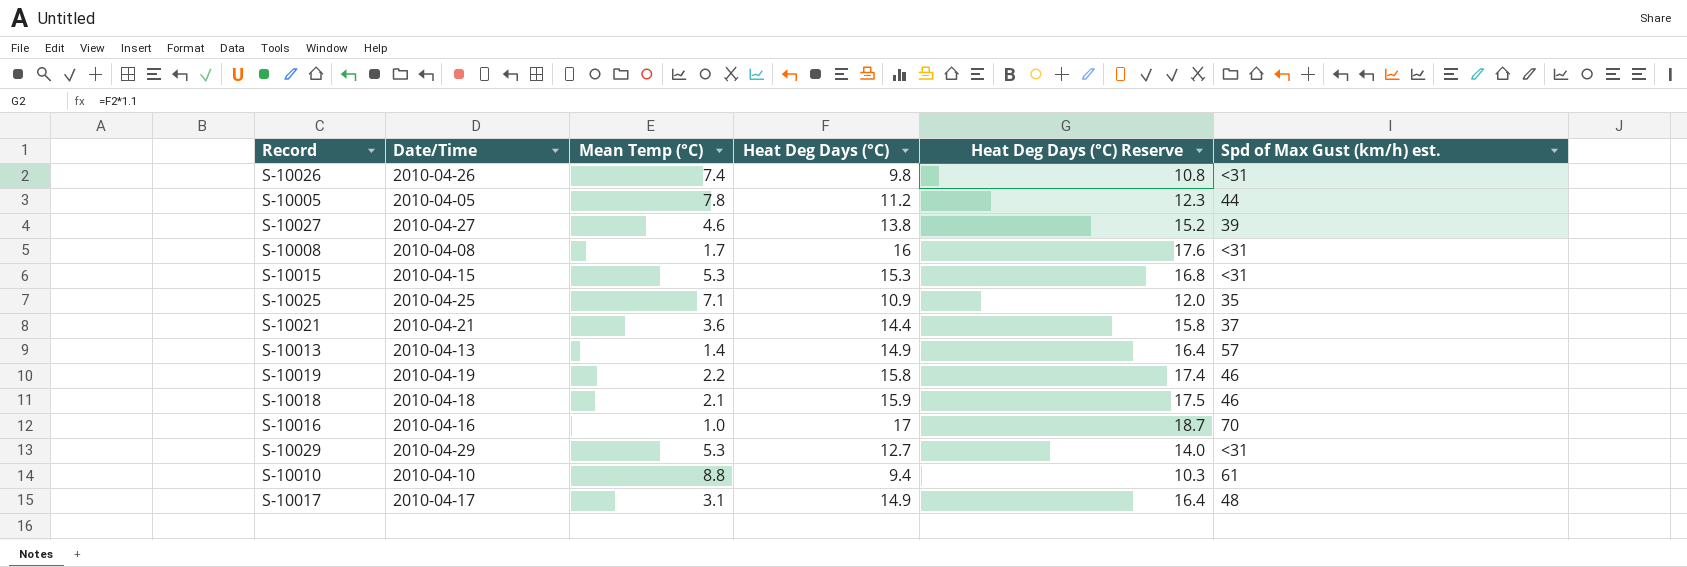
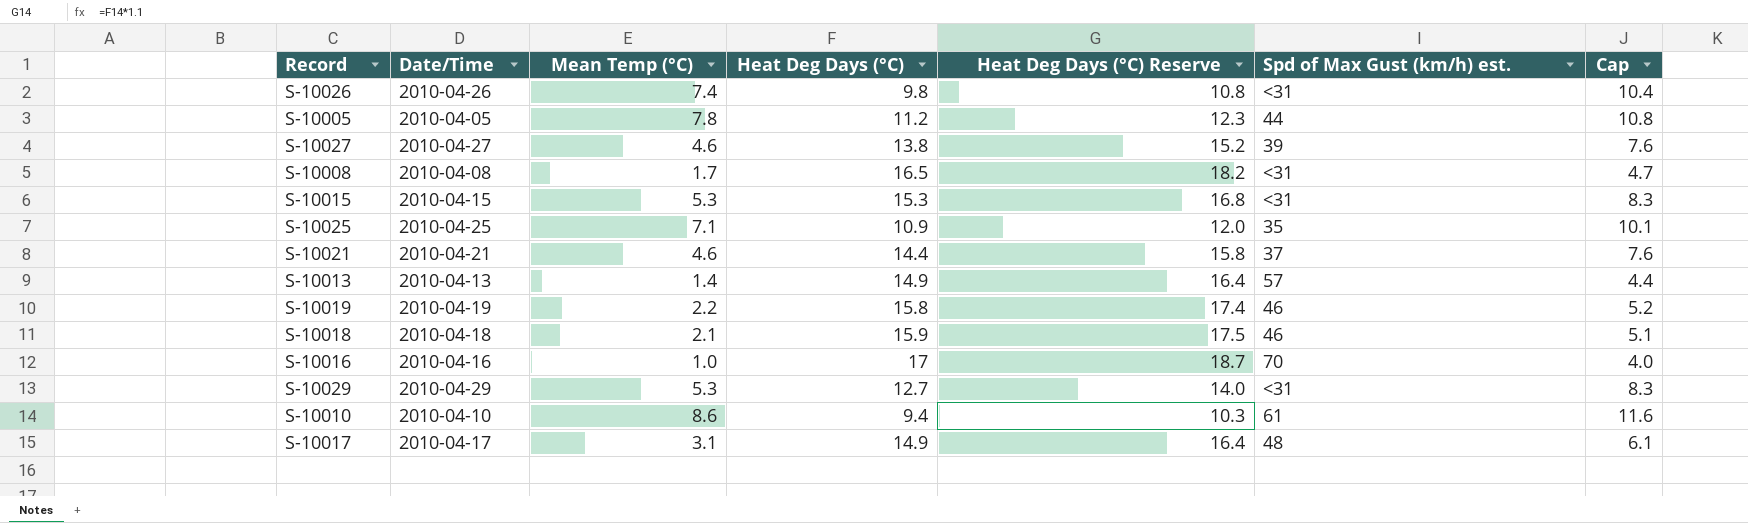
column Cap | formula: none -> [Mean Temp (°C)] + 3
S-10008 | Heat Deg Days (°C): 16 -> 16.5
S-10008 | Heat Deg Days (°C) Reserve: 17.6 -> 18.2
S-10021 | Mean Temp (°C): 3.6 -> 4.6
S-10010 | Mean Temp (°C): 8.8 -> 8.6

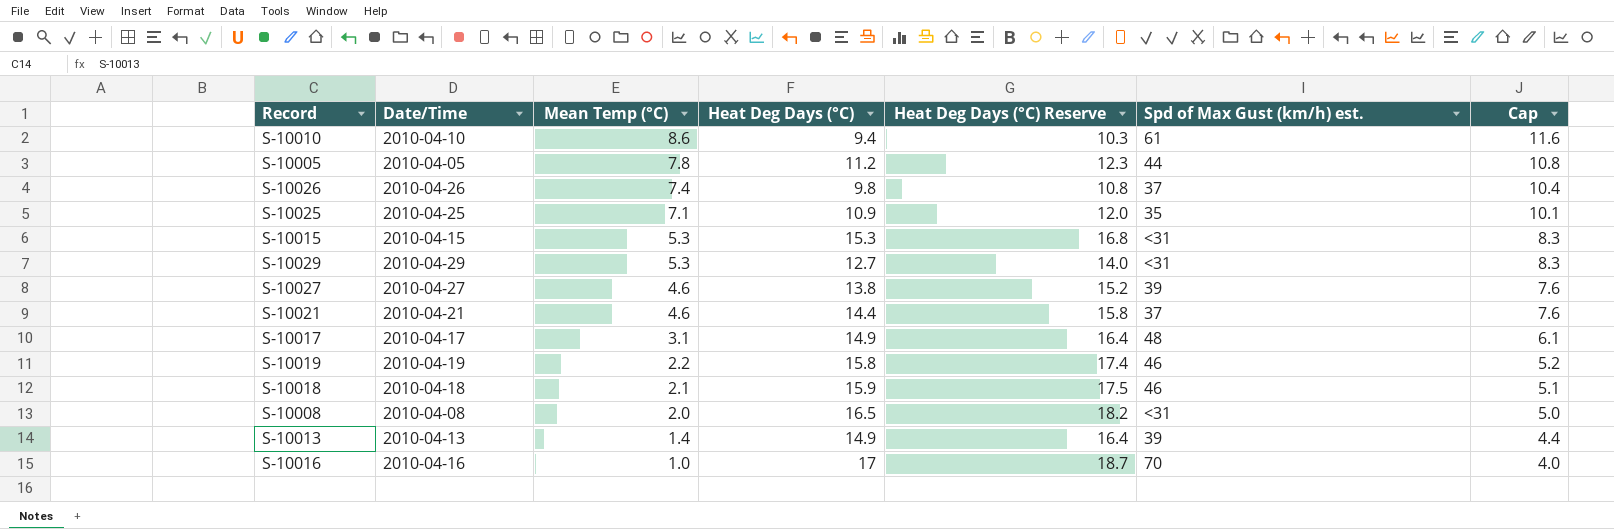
row order: none -> Mean Temp (°C) descending
S-10026 | Spd of Max Gust (km/h) est.: <31 -> 37
S-10008 | Mean Temp (°C): 1.7 -> 2.0
S-10008 | Cap: 4.7 -> 5.0
S-10013 | Spd of Max Gust (km/h) est.: 57 -> 39

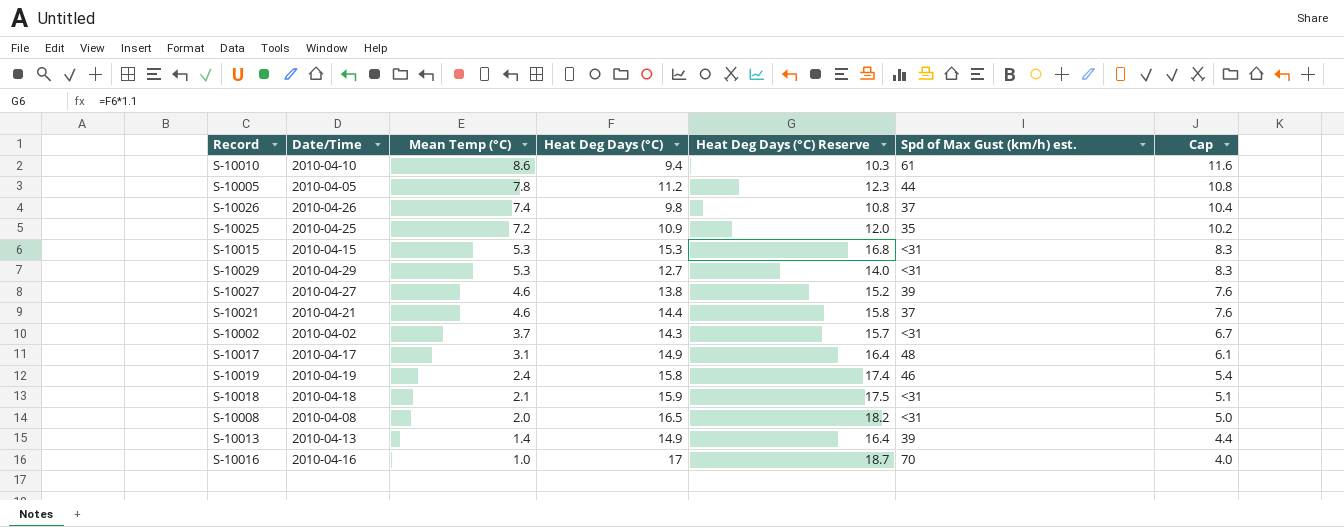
S-10025 | Mean Temp (°C): 7.1 -> 7.2
S-10025 | Cap: 10.1 -> 10.2
row S-10002: none -> 2010-04-02 | 3.7 | 14.3 | 15.7 | <31 | 6.7
S-10019 | Mean Temp (°C): 2.2 -> 2.4
S-10019 | Cap: 5.2 -> 5.4
S-10018 | Spd of Max Gust (km/h) est.: 46 -> <31

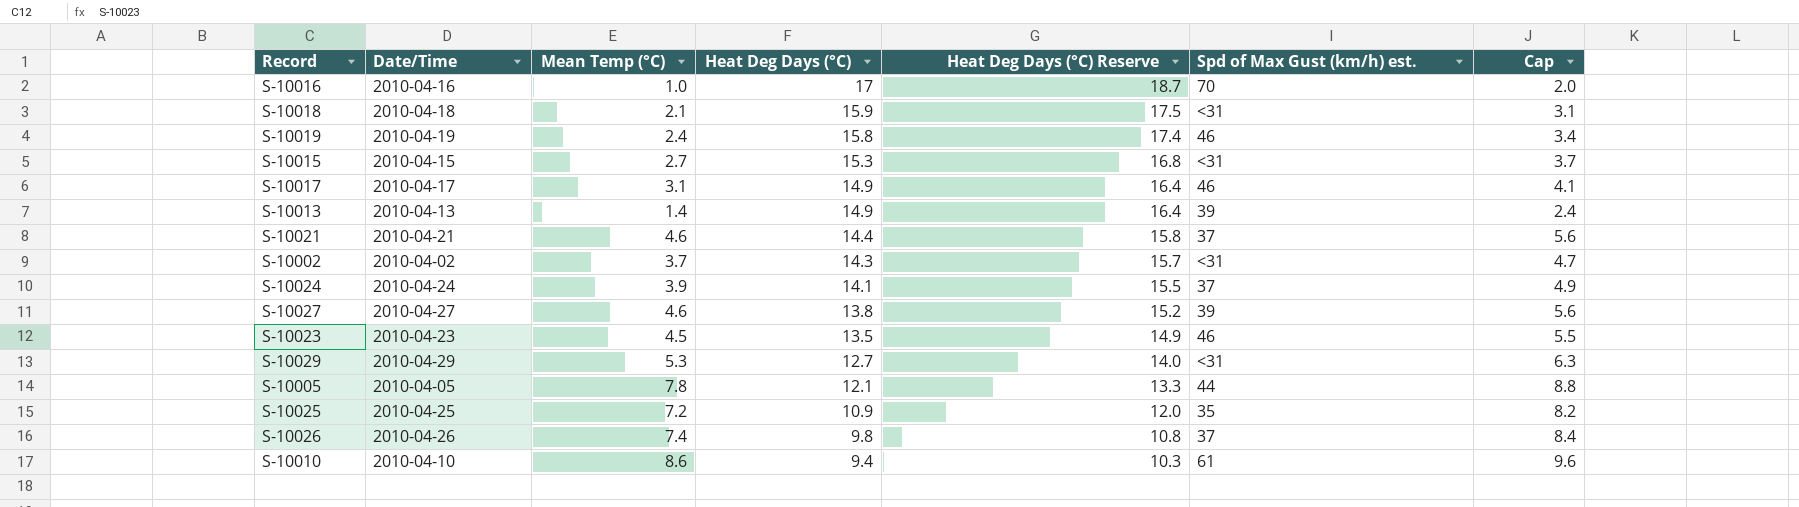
row order: Mean Temp (°C) descending -> Heat Deg Days (°C) descending
column Cap | formula: [Mean Temp (°C)] + 3 -> [Mean Temp (°C)] + 1
row S-10008: 2010-04-08 | 2.0 | 16.5 | 18.2 | <31 | 5.0 -> none
S-10015 | Mean Temp (°C): 5.3 -> 2.7
S-10017 | Spd of Max Gust (km/h) est.: 48 -> 46
row S-10024: none -> 2010-04-24 | 3.9 | 14.1 | 15.5 | 37 | 4.9
row S-10023: none -> 2010-04-23 | 4.5 | 13.5 | 14.9 | 46 | 5.5
S-10005 | Heat Deg Days (°C): 11.2 -> 12.1
S-10005 | Heat Deg Days (°C) Reserve: 12.3 -> 13.3

